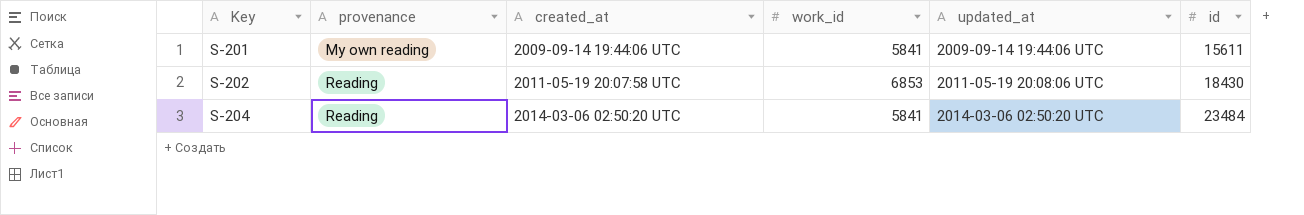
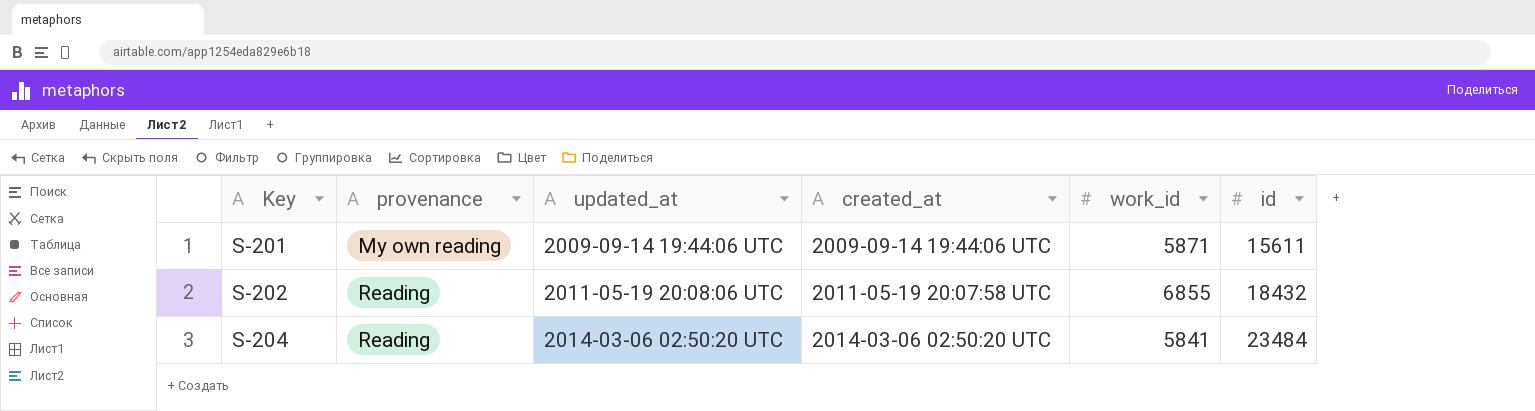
column updated_at | position: 5 -> 3
S-201 | work_id: 5841 -> 5871
S-202 | work_id: 6853 -> 6855
S-202 | id: 18430 -> 18432

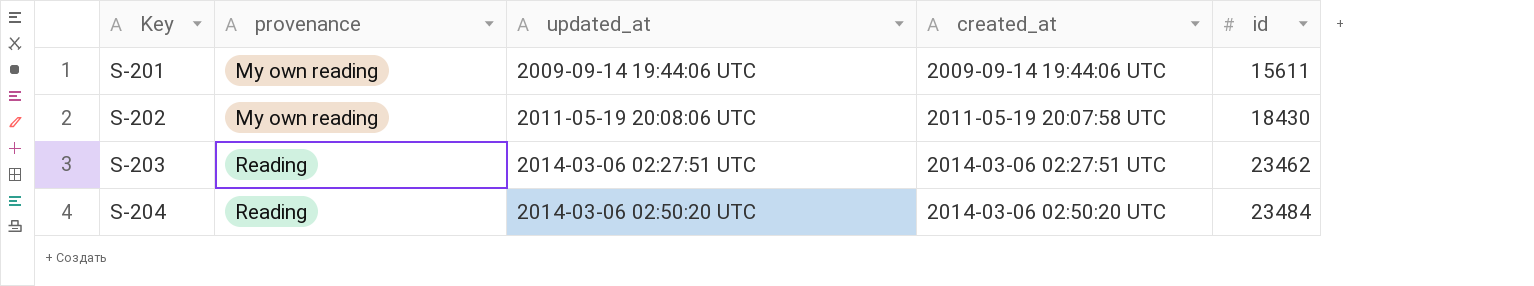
column work_id | position: 5 -> none
S-202 | provenance: Reading -> My own reading
S-202 | id: 18432 -> 18430
row S-203: none -> Reading | 2014-03-06 02:27:51 UTC | 2014-03-06 02:27:51 UTC | 23462

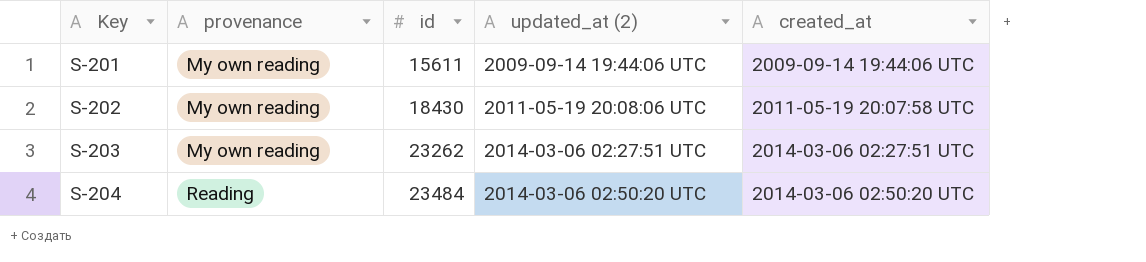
column id | position: 5 -> 3
column name: updated_at -> updated_at (2)
S-203 | provenance: Reading -> My own reading
S-203 | id: 23462 -> 23262

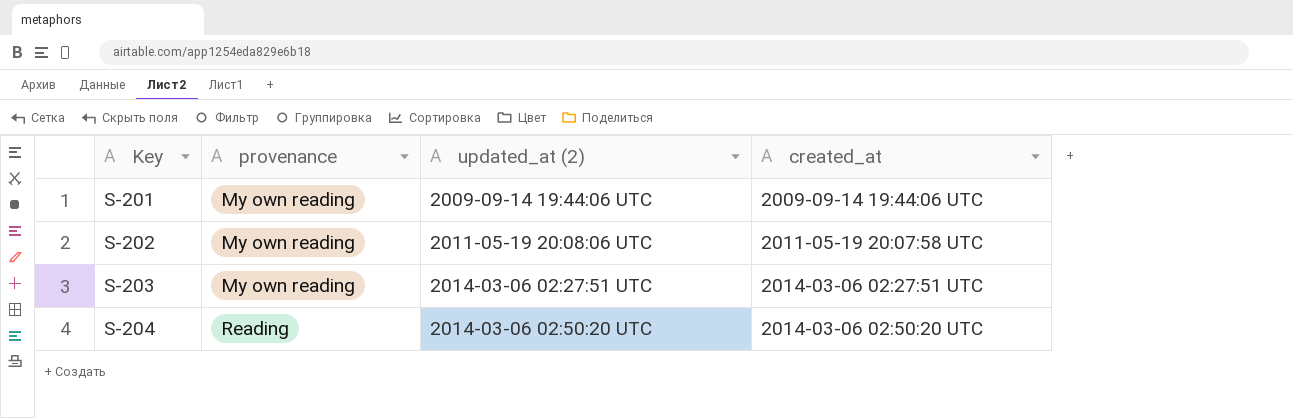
column id | position: 3 -> none

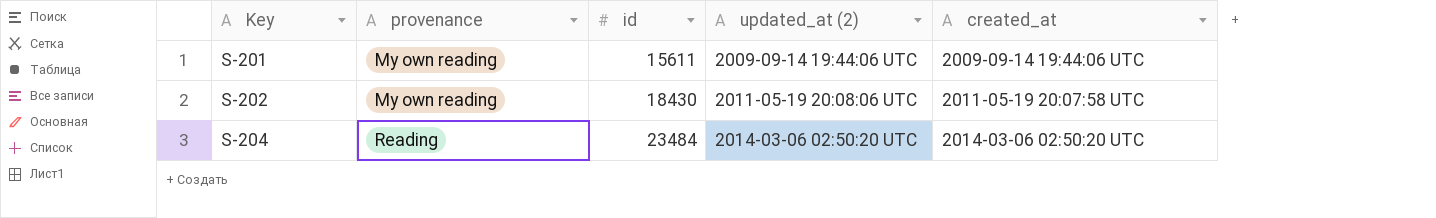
column id | position: none -> 3
row S-203: My own reading | 2014-03-06 02:27:51 UTC | 2014-03-06 02:27:51 UTC -> none

